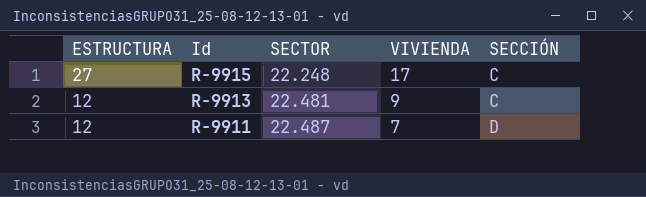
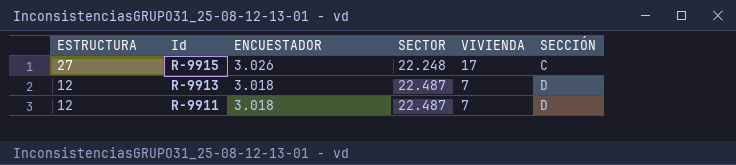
column ENCUESTADOR | position: none -> 3
R-9913 | SECTOR: 22.481 -> 22.487
R-9913 | VIVIENDA: 9 -> 7
R-9913 | SECCIÓN: C -> D

